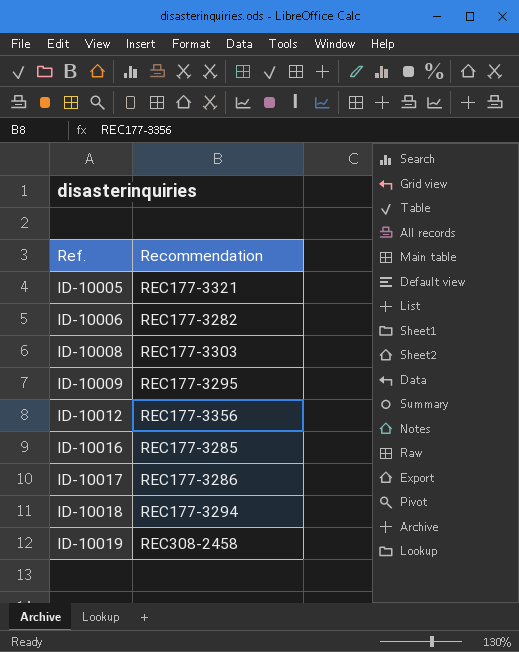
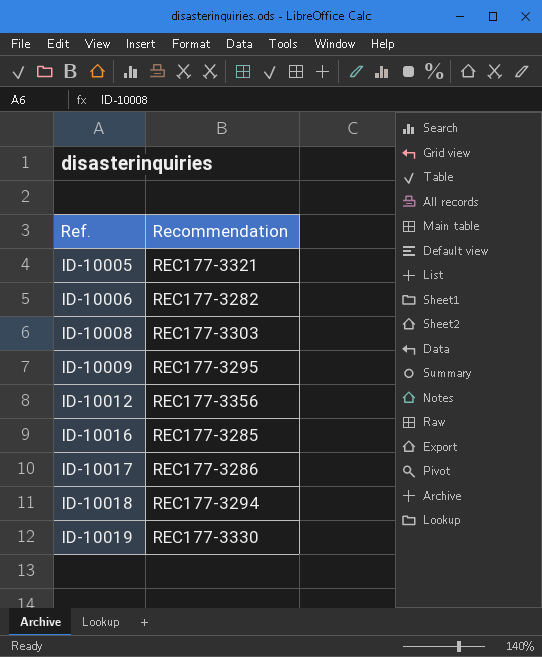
ID-10019 | Recommendation: REC308-2458 -> REC177-3330

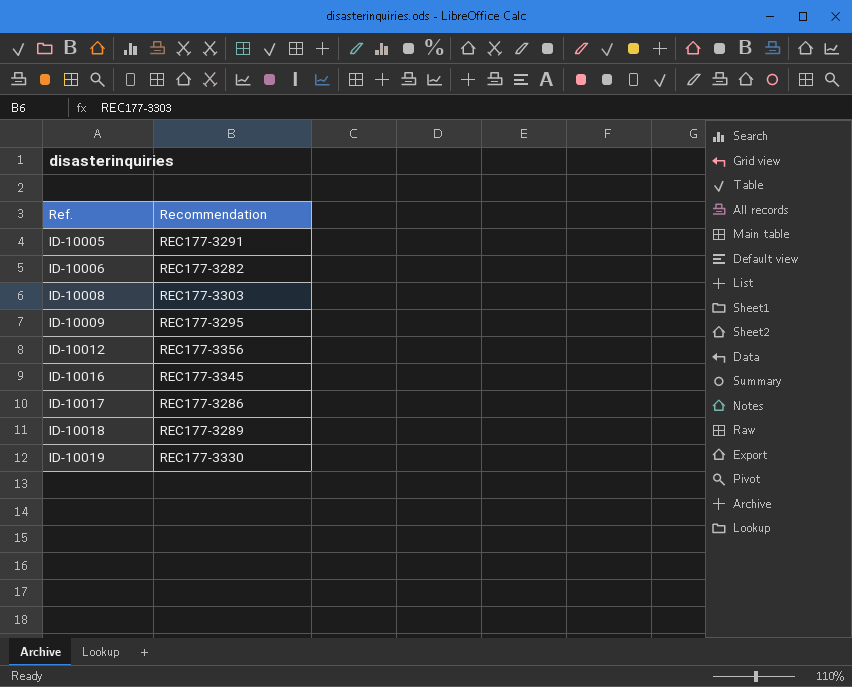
ID-10005 | Recommendation: REC177-3321 -> REC177-3291
ID-10016 | Recommendation: REC177-3285 -> REC177-3345
ID-10018 | Recommendation: REC177-3294 -> REC177-3289

